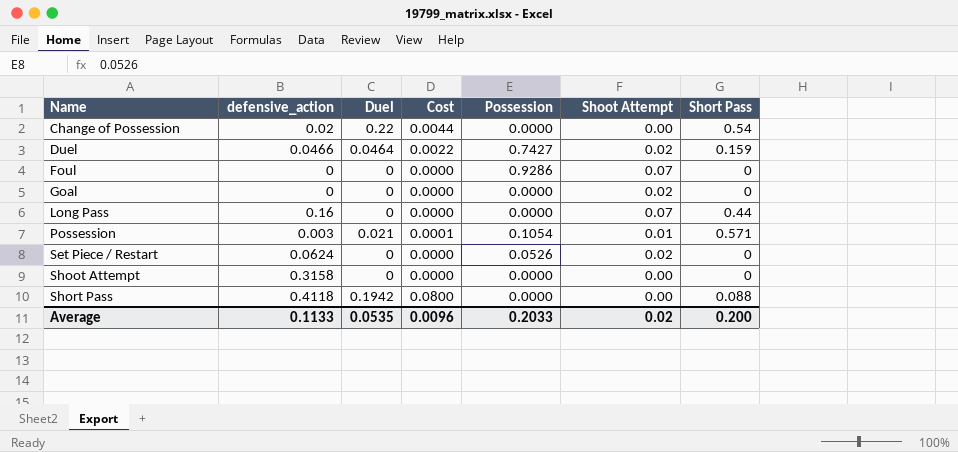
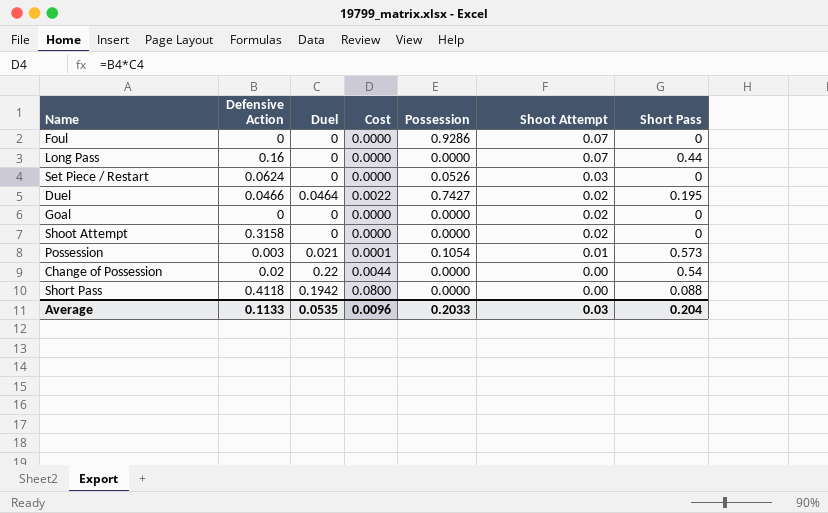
row order: Name ascending -> Shoot Attempt descending
column name: defensive_action -> Defensive Action
Set Piece / Restart | Shoot Attempt: 0.02 -> 0.03
Duel | Short Pass: 0.159 -> 0.195
Shoot Attempt | Shoot Attempt: 0.00 -> 0.02
Possession | Short Pass: 0.571 -> 0.573
Average | Shoot Attempt: 0.02 -> 0.03
Average | Short Pass: 0.200 -> 0.204

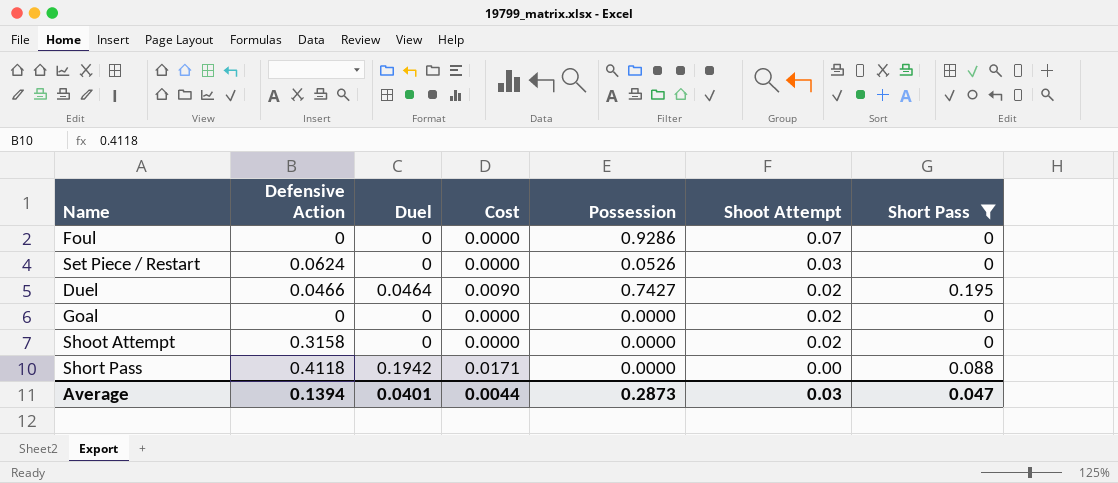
filter: none -> Short Pass <= 0.195
column Cost | formula: [Defensive Action] * [Duel] -> [Duel] * [Short Pass]
Average | Defensive Action: 0.1133 -> 0.1394
Average | Duel: 0.0535 -> 0.0401
Average | Cost: 0.0096 -> 0.0044
Average | Possession: 0.2033 -> 0.2873
Average | Short Pass: 0.204 -> 0.047

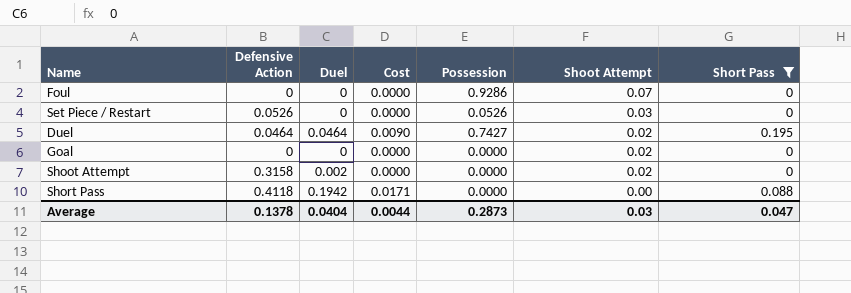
Set Piece / Restart | Defensive Action: 0.0624 -> 0.0526
Duel | Defensive Action: 0.0466 -> 0.0464
Shoot Attempt | Duel: 0 -> 0.002
Average | Defensive Action: 0.1394 -> 0.1378
Average | Duel: 0.0401 -> 0.0404

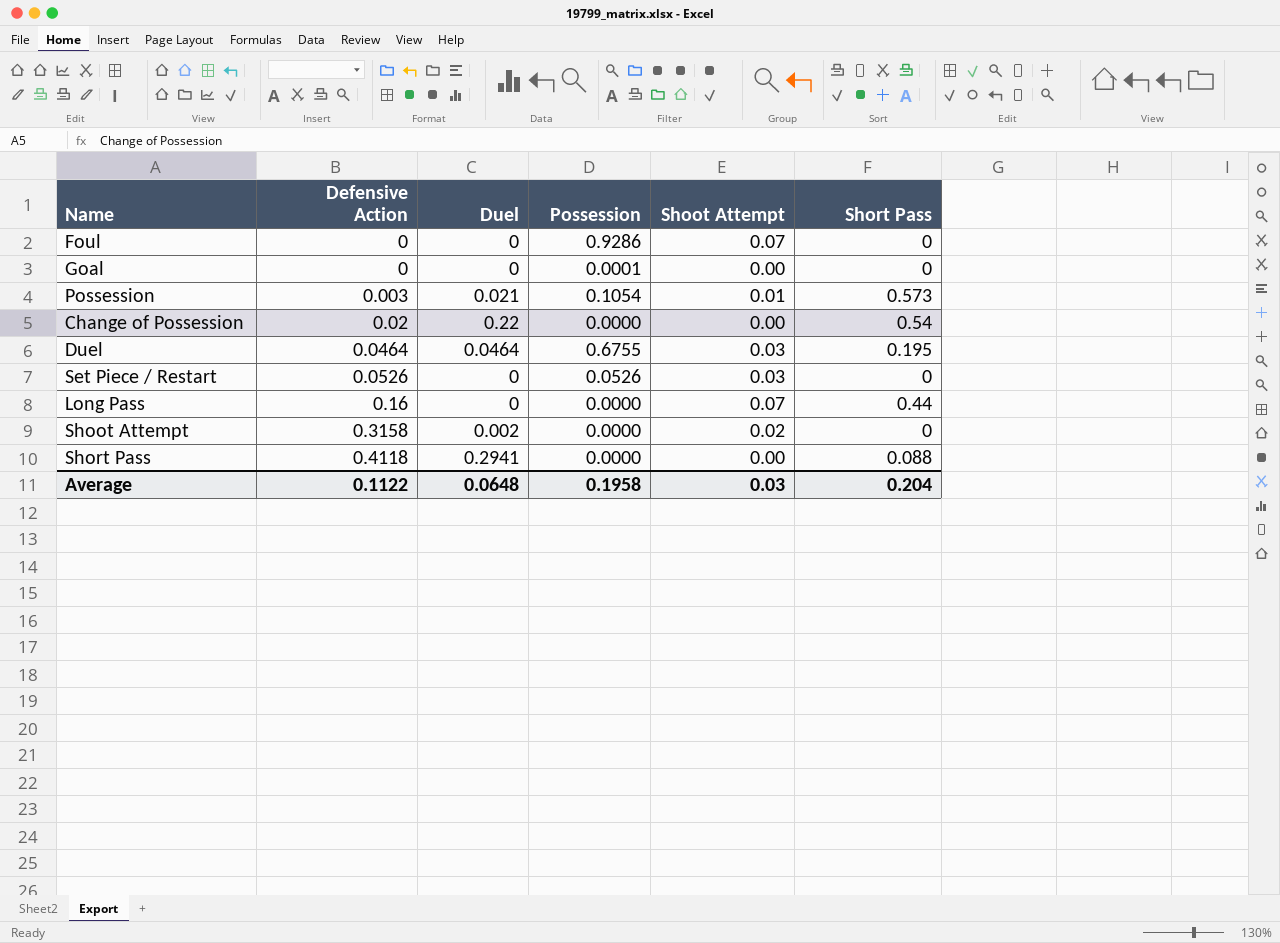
filter: Short Pass <= 0.195 -> none
row order: Shoot Attempt descending -> Defensive Action ascending
column Cost | formula: [Duel] * [Short Pass] -> none
Goal | Possession: 0.0000 -> 0.0001
Goal | Shoot Attempt: 0.02 -> 0.00
Duel | Possession: 0.7427 -> 0.6755
Duel | Shoot Attempt: 0.02 -> 0.03
Short Pass | Duel: 0.1942 -> 0.2941
Average | Defensive Action: 0.1378 -> 0.1122
Average | Duel: 0.0404 -> 0.0648
Average | Possession: 0.2873 -> 0.1958
Average | Short Pass: 0.047 -> 0.204

